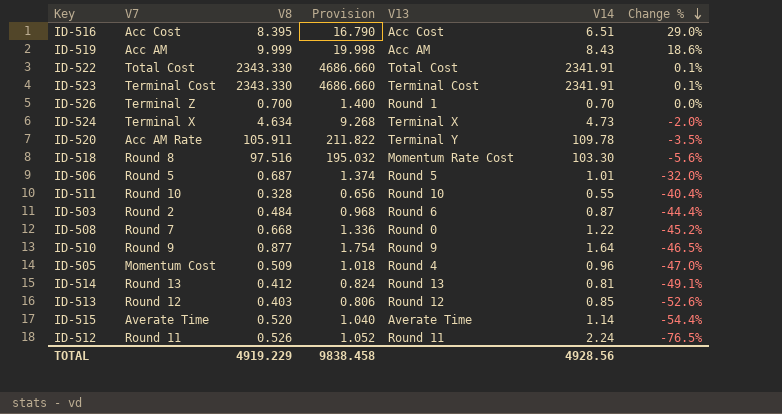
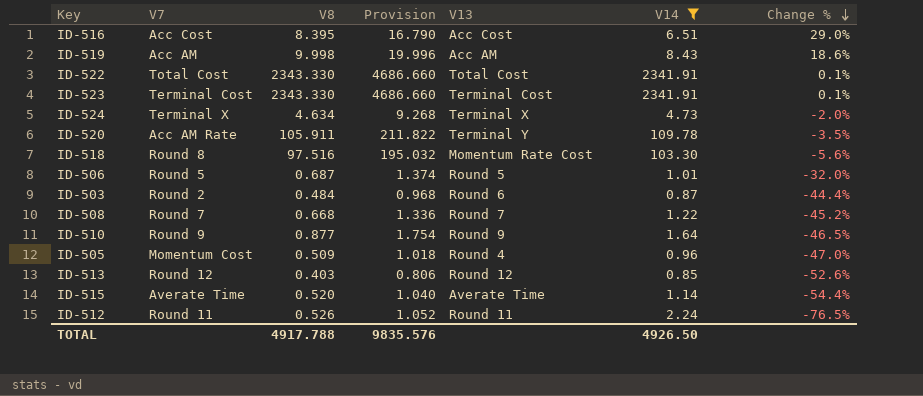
filter: none -> V14 >= 0.85
ID-519 | V8: 9.999 -> 9.998
ID-519 | Provision: 19.998 -> 19.996
ID-508 | V13: Round 0 -> Round 7
TOTAL | V8: 4919.229 -> 4917.788
TOTAL | Provision: 9838.458 -> 9835.576
TOTAL | V14: 4928.56 -> 4926.50

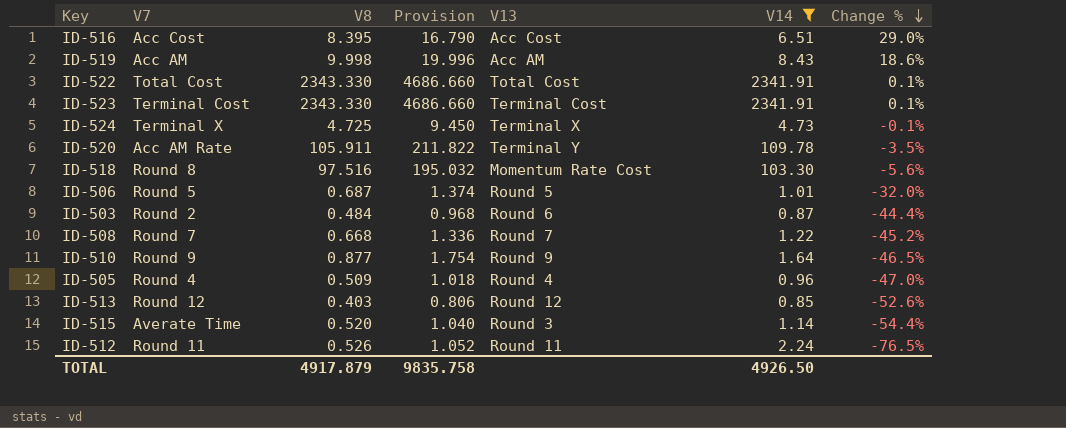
ID-524 | V8: 4.634 -> 4.725
ID-524 | Provision: 9.268 -> 9.450
ID-524 | Change %: -2.0% -> -0.1%
ID-505 | V7: Momentum Cost -> Round 4
ID-515 | V13: Averate Time -> Round 3
TOTAL | V8: 4917.788 -> 4917.879
TOTAL | Provision: 9835.576 -> 9835.758

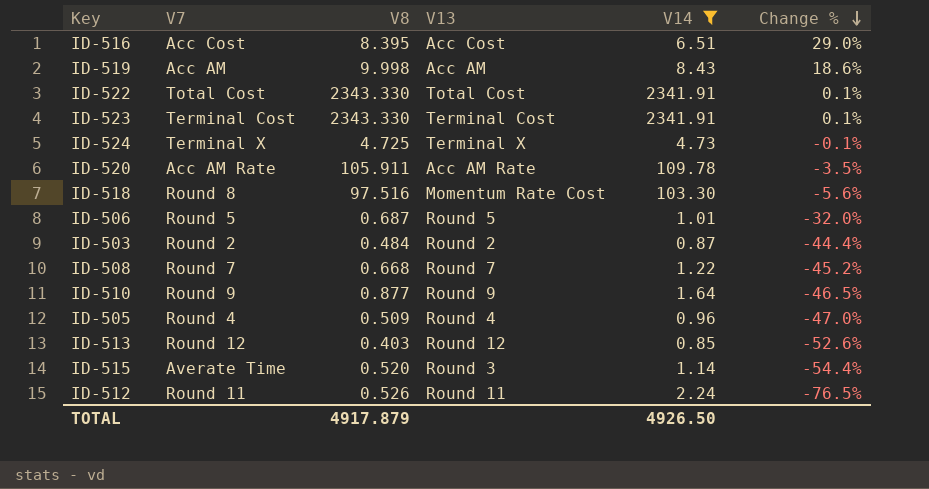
column Provision | formula: [V8] * 2 -> none
ID-520 | V13: Terminal Y -> Acc AM Rate
ID-503 | V13: Round 6 -> Round 2

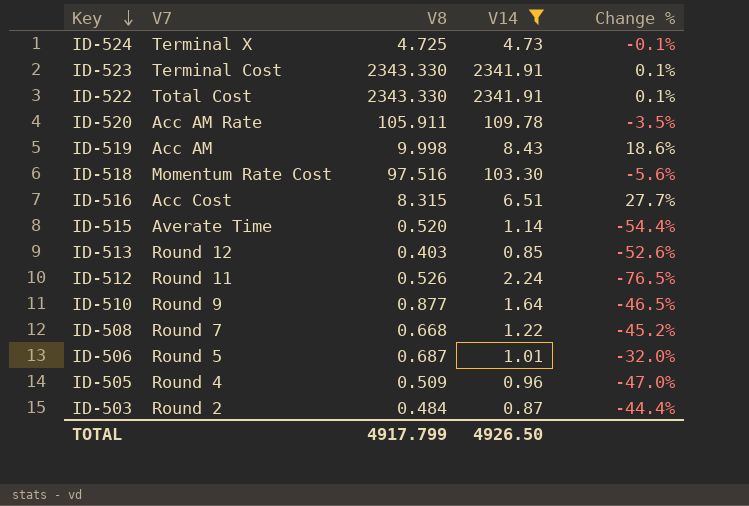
row order: Change % descending -> Key descending
column V13 | position: 4 -> none
ID-518 | V7: Round 8 -> Momentum Rate Cost
ID-516 | V8: 8.395 -> 8.315
ID-516 | Change %: 29.0% -> 27.7%
TOTAL | V8: 4917.879 -> 4917.799

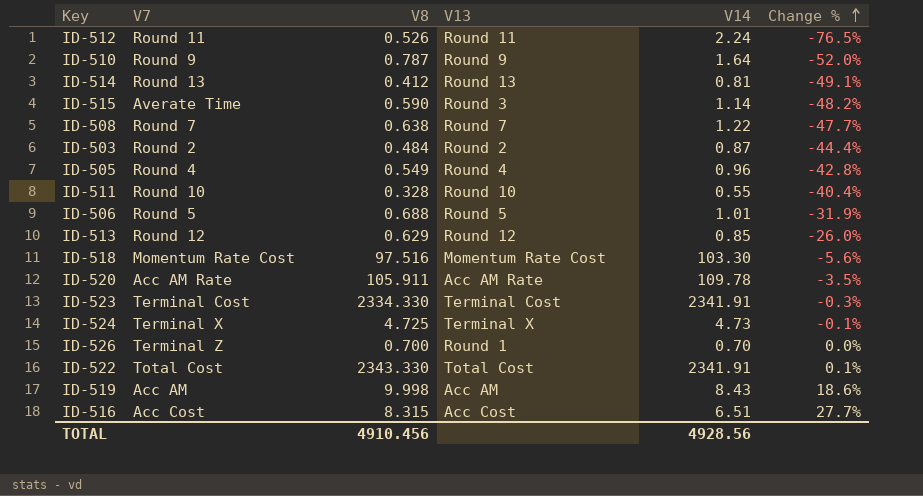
filter: V14 >= 0.85 -> none
row order: Key descending -> Change % ascending
column V13 | position: none -> 4
ID-510 | V8: 0.877 -> 0.787
ID-510 | Change %: -46.5% -> -52.0%
ID-515 | V8: 0.520 -> 0.590
ID-515 | Change %: -54.4% -> -48.2%
ID-508 | V8: 0.668 -> 0.638
ID-508 | Change %: -45.2% -> -47.7%
ID-505 | V8: 0.509 -> 0.549
ID-505 | Change %: -47.0% -> -42.8%
ID-506 | V8: 0.687 -> 0.688
ID-506 | Change %: -32.0% -> -31.9%
ID-513 | V8: 0.403 -> 0.629
ID-513 | Change %: -52.6% -> -26.0%
ID-523 | V8: 2343.330 -> 2334.330
ID-523 | Change %: 0.1% -> -0.3%
TOTAL | V8: 4917.799 -> 4910.456
TOTAL | V14: 4926.50 -> 4928.56

